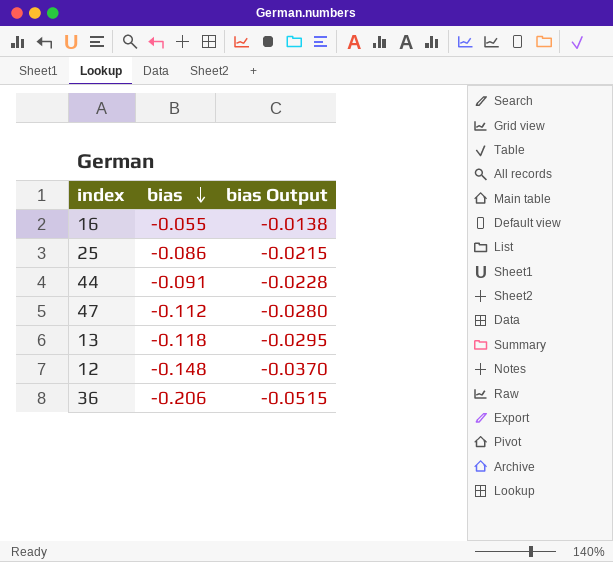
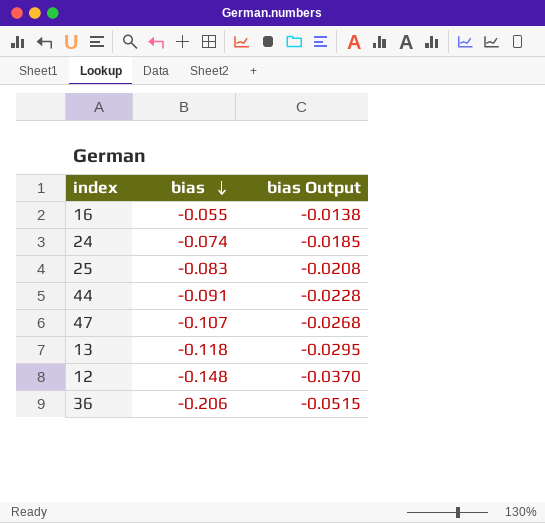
row 24: none -> -0.074 | -0.0185
25 | bias: -0.086 -> -0.083
25 | bias Output: -0.0215 -> -0.0208
47 | bias: -0.112 -> -0.107
47 | bias Output: -0.0280 -> -0.0268

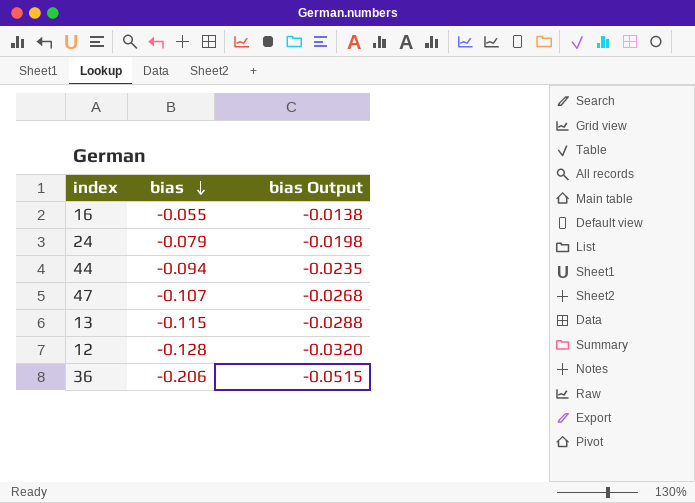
row 25: -0.083 | -0.0208 -> none
24 | bias: -0.074 -> -0.079
24 | bias Output: -0.0185 -> -0.0198
44 | bias: -0.091 -> -0.094
44 | bias Output: -0.0228 -> -0.0235
13 | bias: -0.118 -> -0.115
13 | bias Output: -0.0295 -> -0.0288
12 | bias: -0.148 -> -0.128
12 | bias Output: -0.0370 -> -0.0320

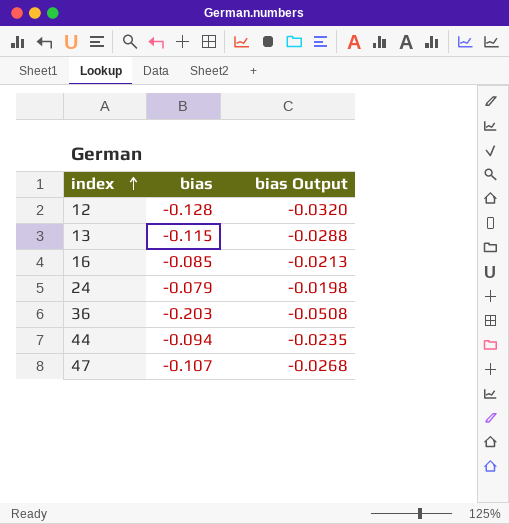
row order: bias descending -> index ascending
16 | bias: -0.055 -> -0.085
16 | bias Output: -0.0138 -> -0.0213
36 | bias: -0.206 -> -0.203
36 | bias Output: -0.0515 -> -0.0508

